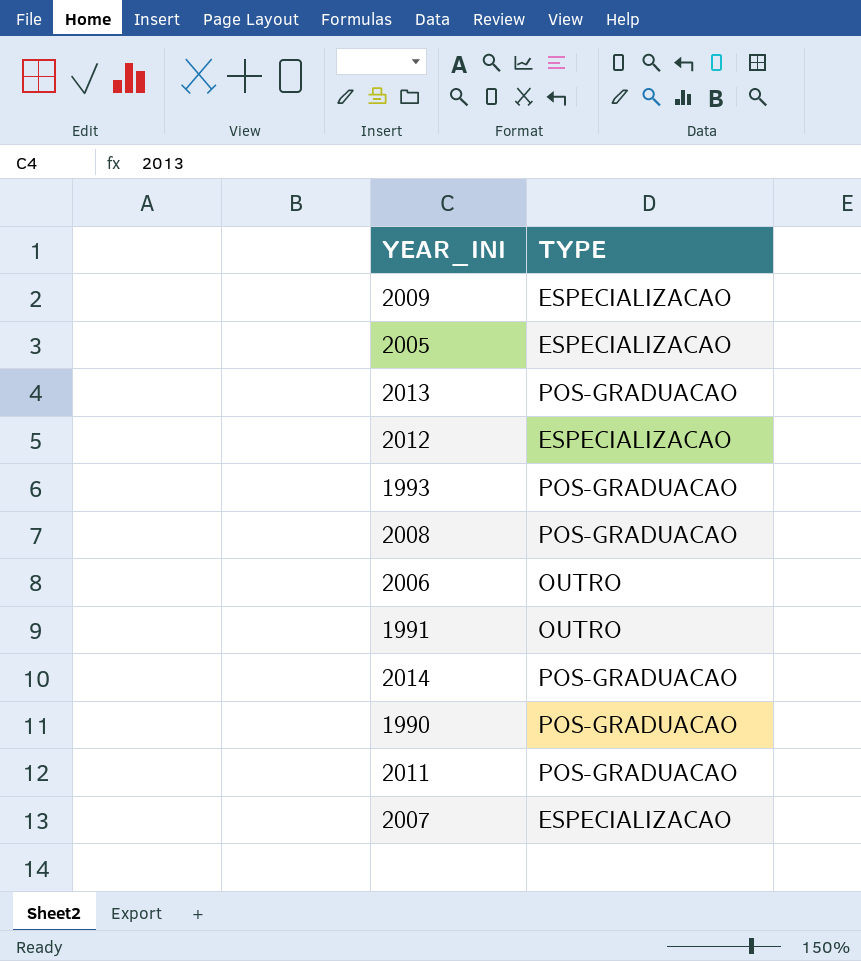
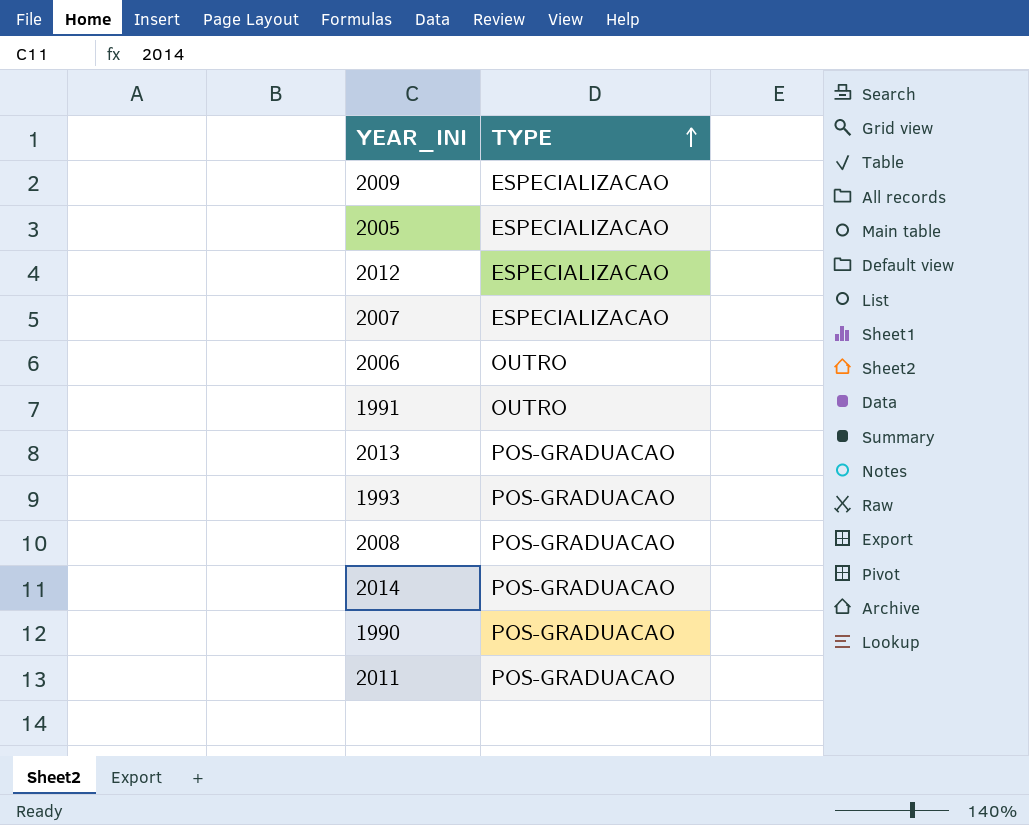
row order: none -> TYPE ascending

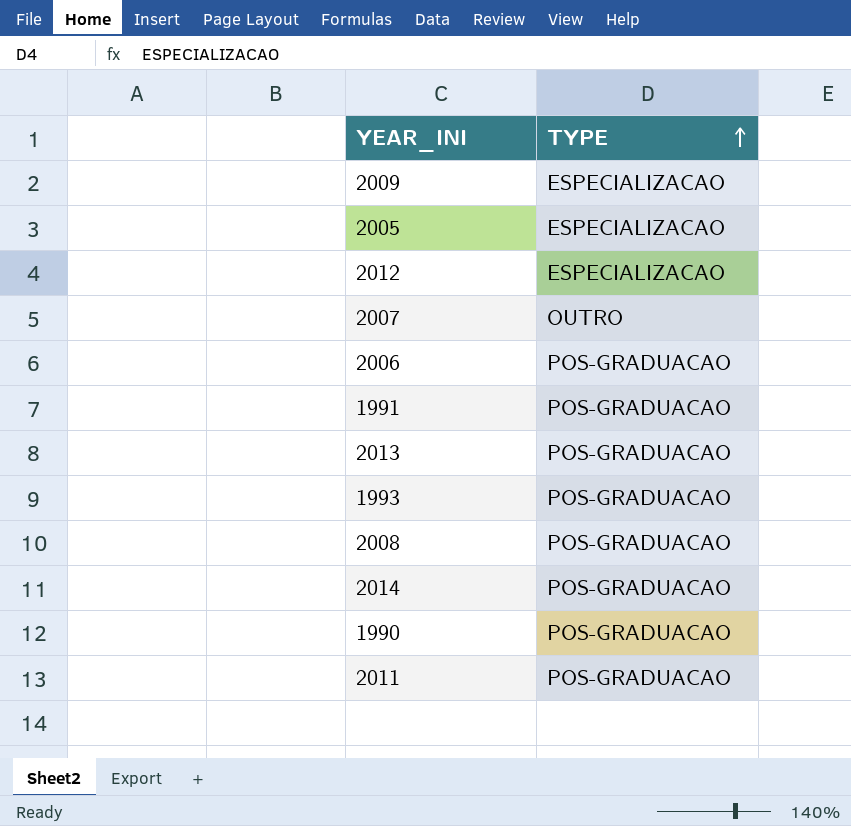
2007 | TYPE: ESPECIALIZACAO -> OUTRO
2006 | TYPE: OUTRO -> POS-GRADUACAO
1991 | TYPE: OUTRO -> POS-GRADUACAO

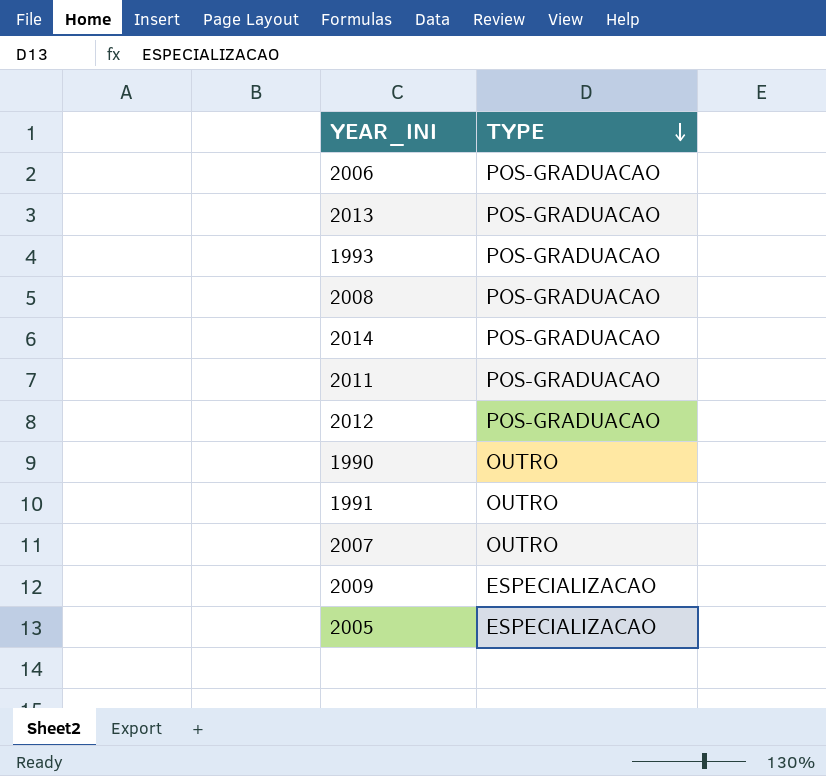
row order: TYPE ascending -> TYPE descending
2012 | TYPE: ESPECIALIZACAO -> POS-GRADUACAO
1990 | TYPE: POS-GRADUACAO -> OUTRO
1991 | TYPE: POS-GRADUACAO -> OUTRO

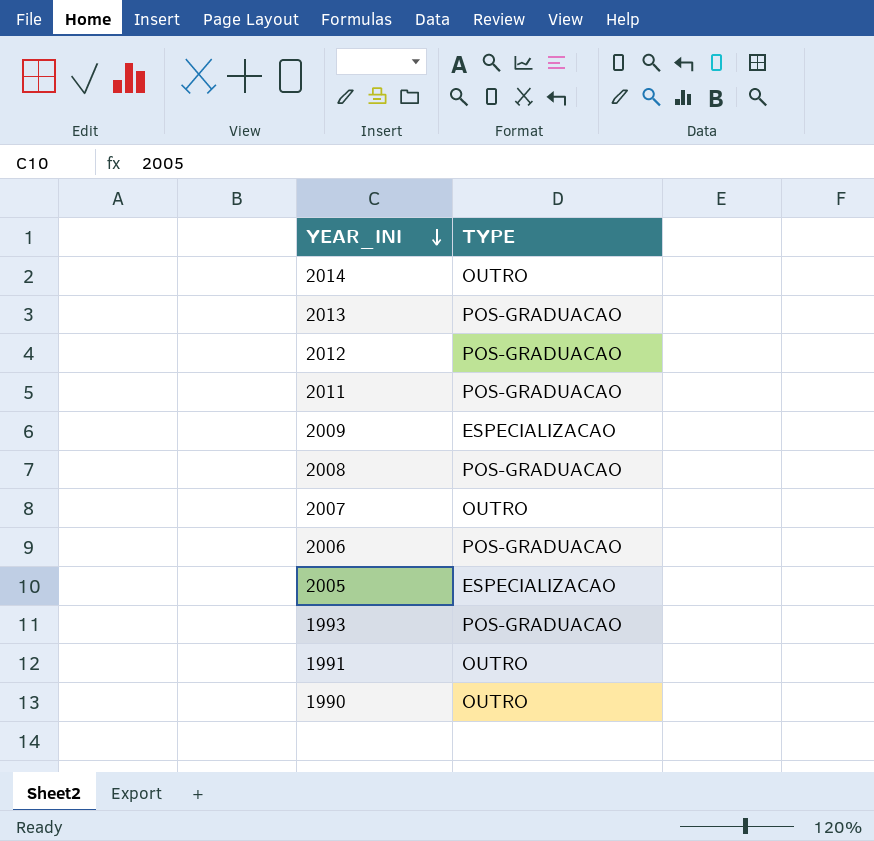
row order: TYPE descending -> YEAR_INI descending
2014 | TYPE: POS-GRADUACAO -> OUTRO

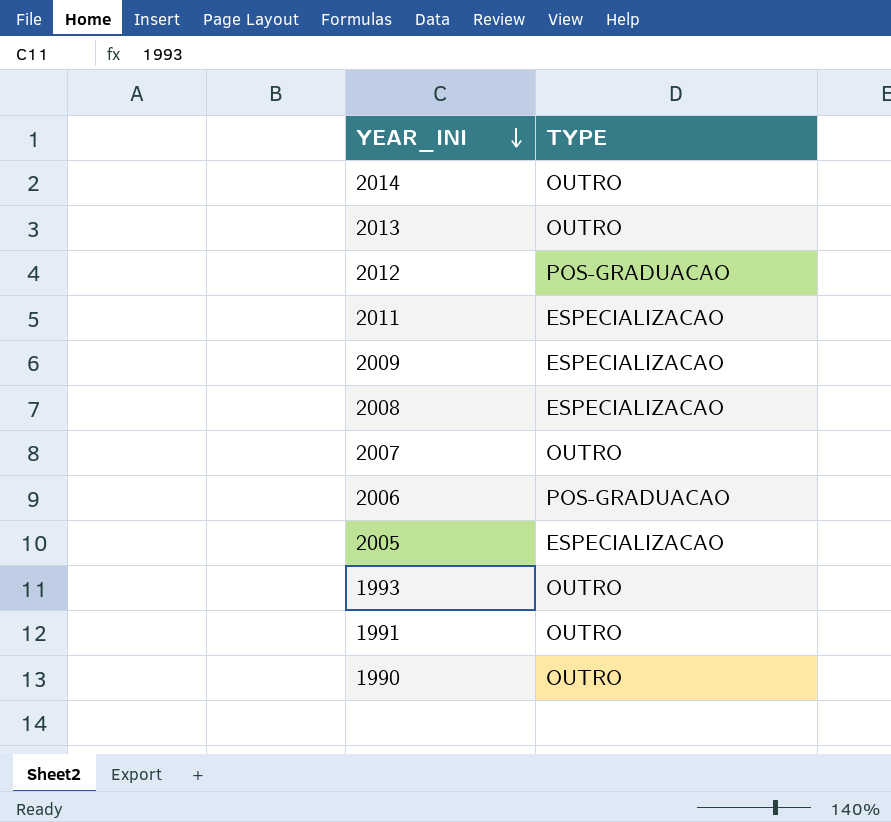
2013 | TYPE: POS-GRADUACAO -> OUTRO
2011 | TYPE: POS-GRADUACAO -> ESPECIALIZACAO
2008 | TYPE: POS-GRADUACAO -> ESPECIALIZACAO
1993 | TYPE: POS-GRADUACAO -> OUTRO

